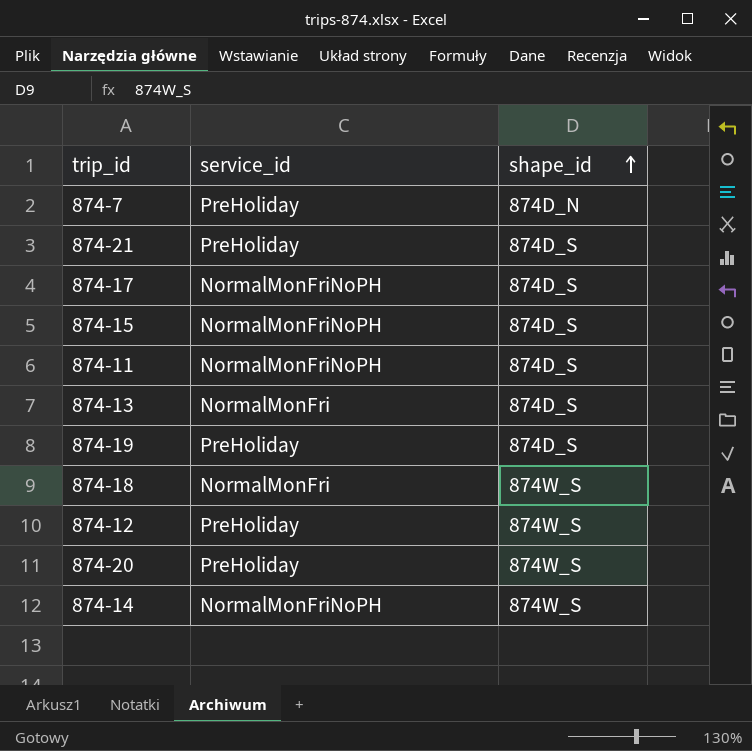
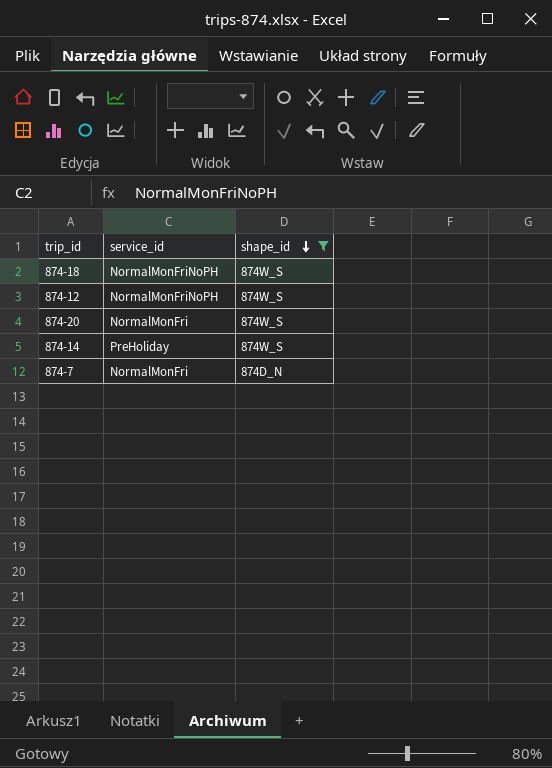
filter: none -> shape_id != 874D_S
row order: shape_id ascending -> shape_id descending
874-18 | service_id: NormalMonFri -> NormalMonFriNoPH
874-12 | service_id: PreHoliday -> NormalMonFriNoPH
874-20 | service_id: PreHoliday -> NormalMonFri
874-14 | service_id: NormalMonFriNoPH -> PreHoliday
874-7 | service_id: PreHoliday -> NormalMonFri

